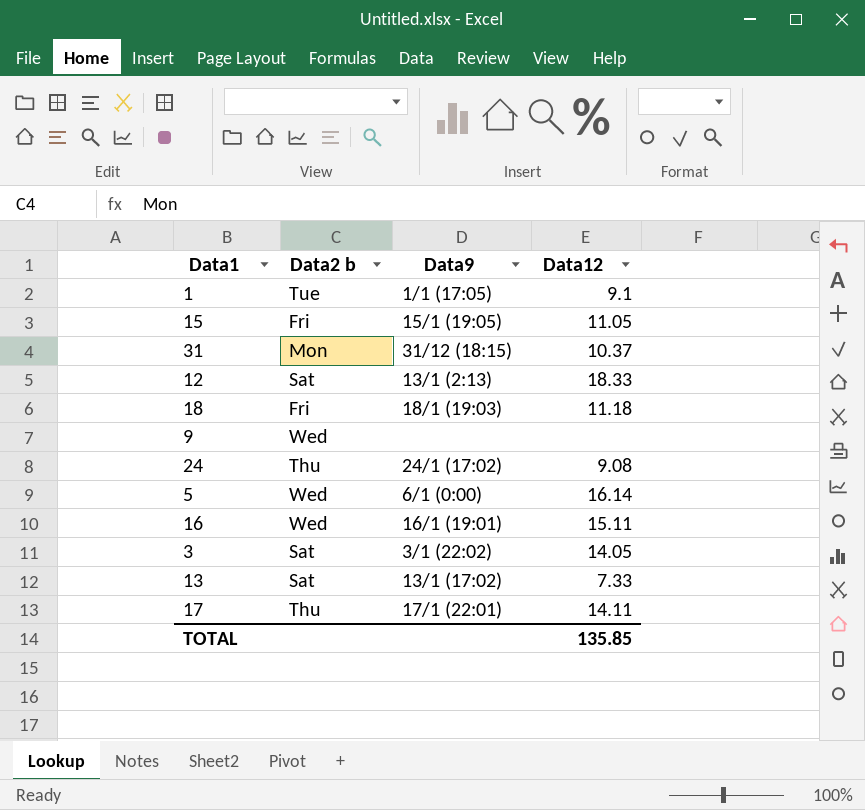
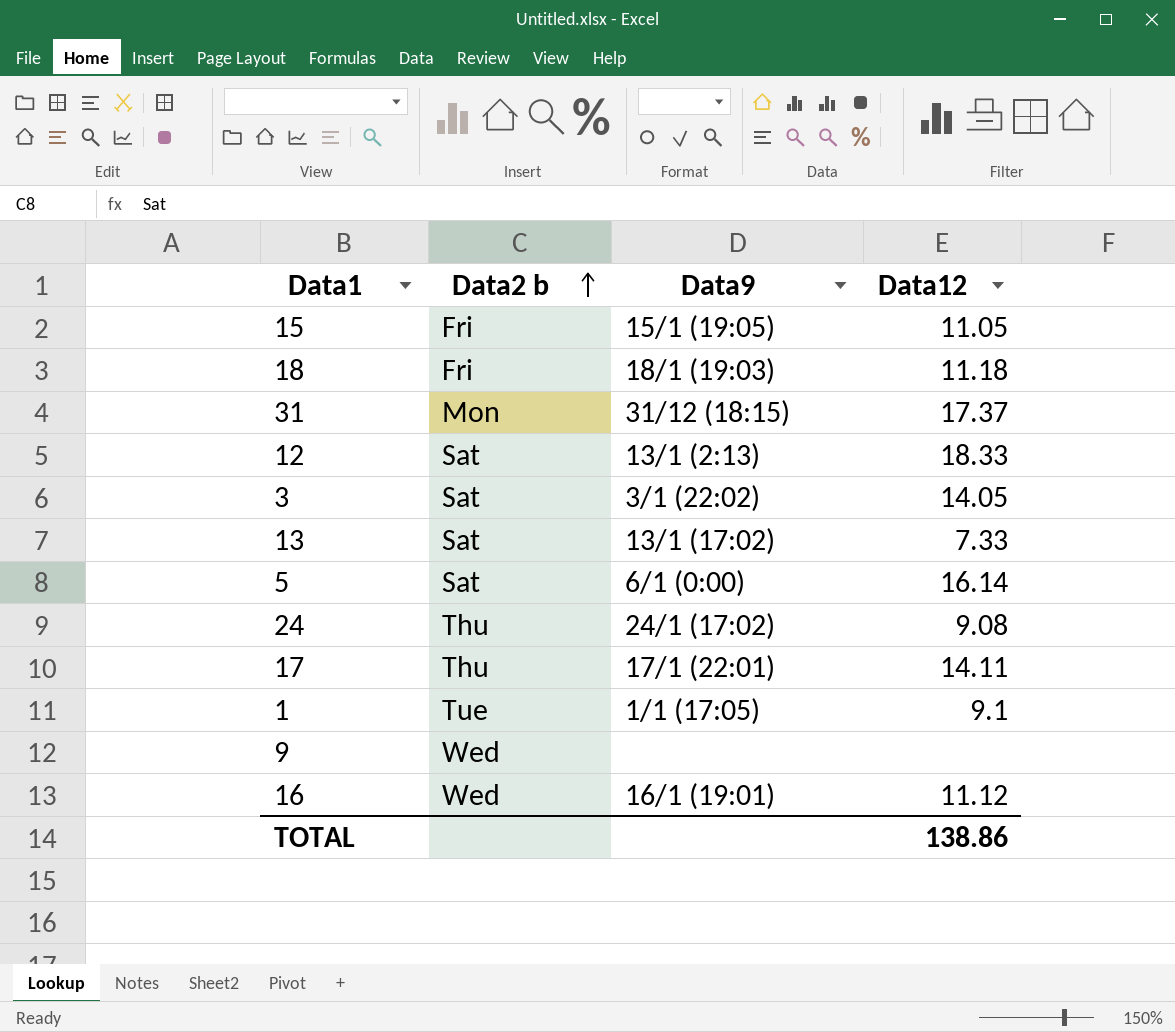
row order: none -> Data2 b ascending
31 | Data12: 10.37 -> 17.37
5 | Data2 b: Wed -> Sat
16 | Data12: 15.11 -> 11.12
TOTAL | Data12: 135.85 -> 138.86

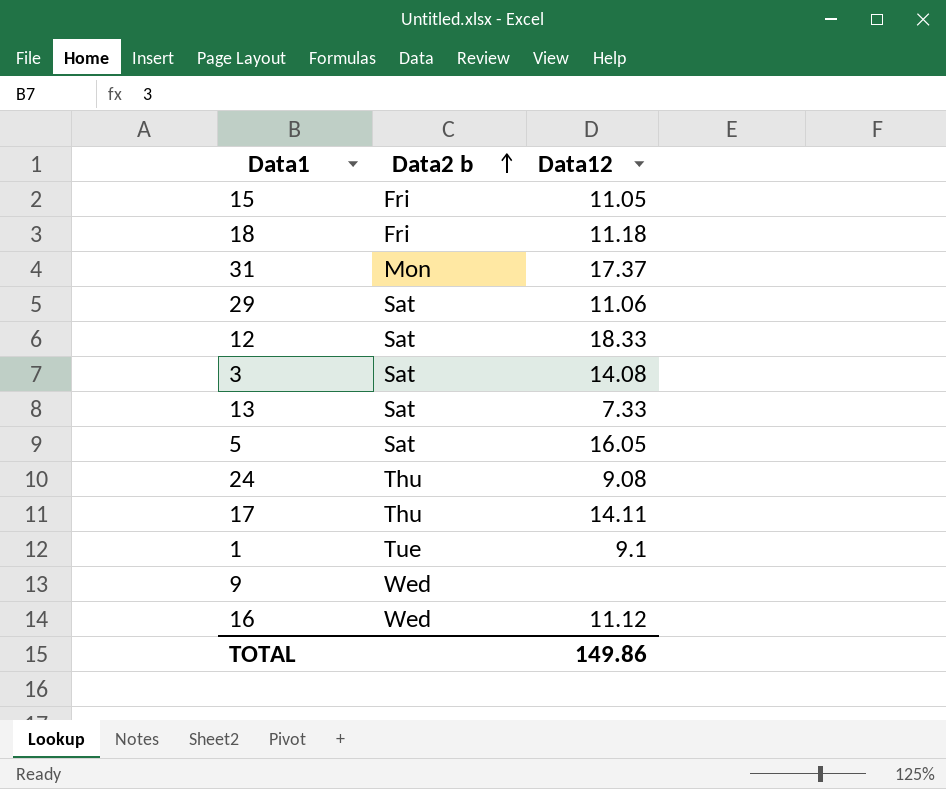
column Data9 | position: 3 -> none
row 29: none -> Sat | 11.06
3 | Data12: 14.05 -> 14.08
5 | Data12: 16.14 -> 16.05
TOTAL | Data12: 138.86 -> 149.86

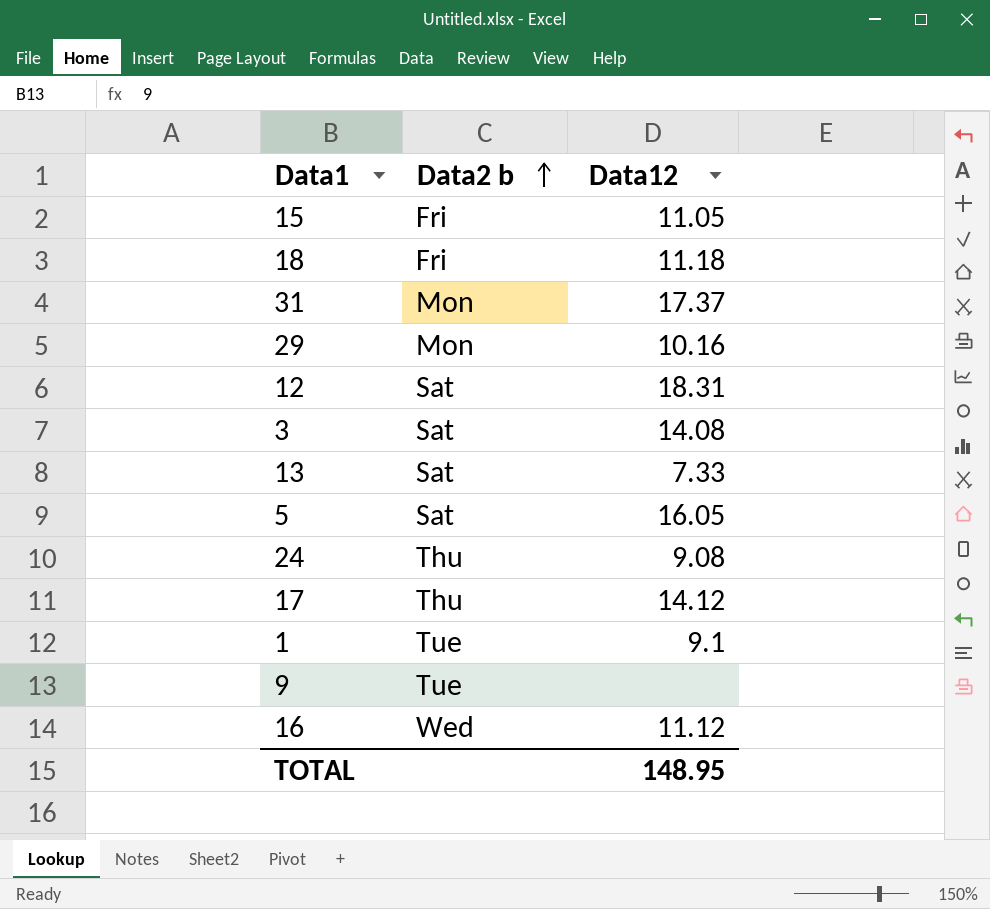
29 | Data2 b: Sat -> Mon
29 | Data12: 11.06 -> 10.16
12 | Data12: 18.33 -> 18.31
17 | Data12: 14.11 -> 14.12
9 | Data2 b: Wed -> Tue
TOTAL | Data12: 149.86 -> 148.95

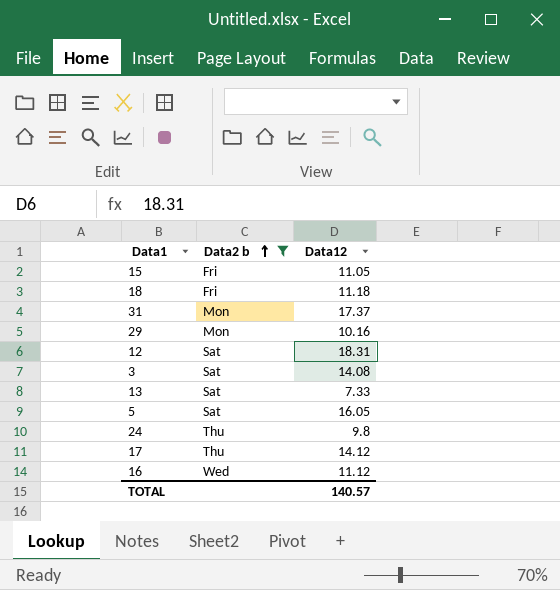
filter: none -> Data2 b != Tue
24 | Data12: 9.08 -> 9.8
TOTAL | Data12: 148.95 -> 140.57

